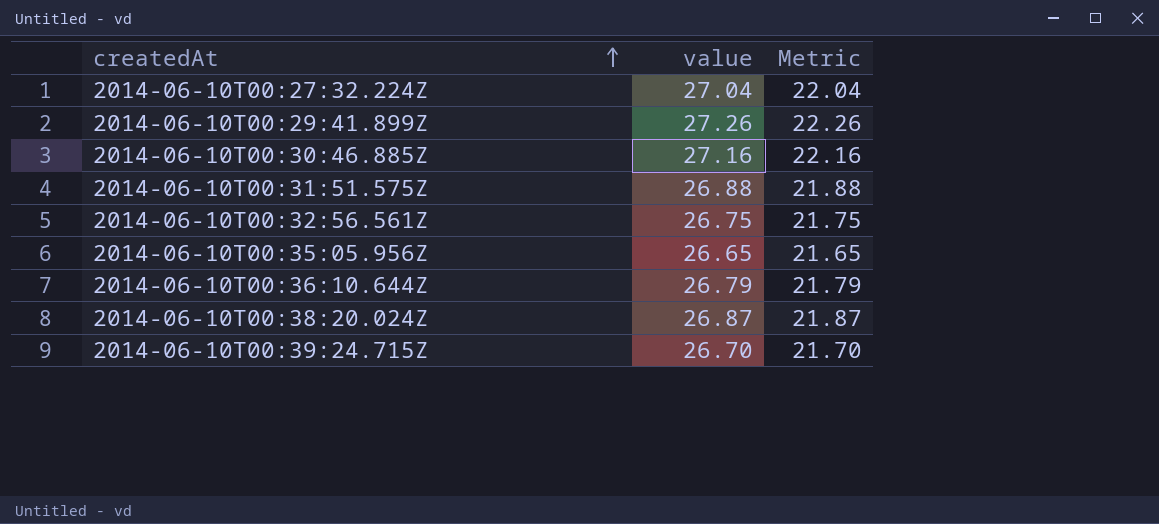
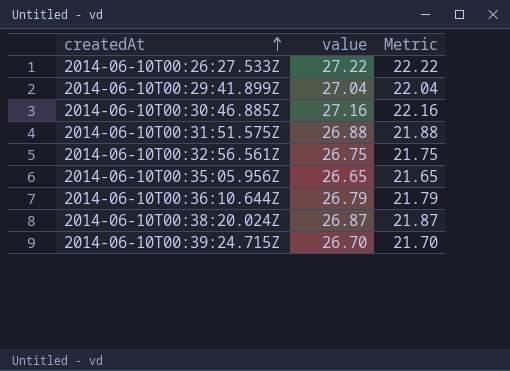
row 2014-06-10T00:27:32.224Z: 27.04 | 22.04 -> none
row 2014-06-10T00:26:27.533Z: none -> 27.22 | 22.22
2014-06-10T00:29:41.899Z | value: 27.26 -> 27.04
2014-06-10T00:29:41.899Z | Metric: 22.26 -> 22.04

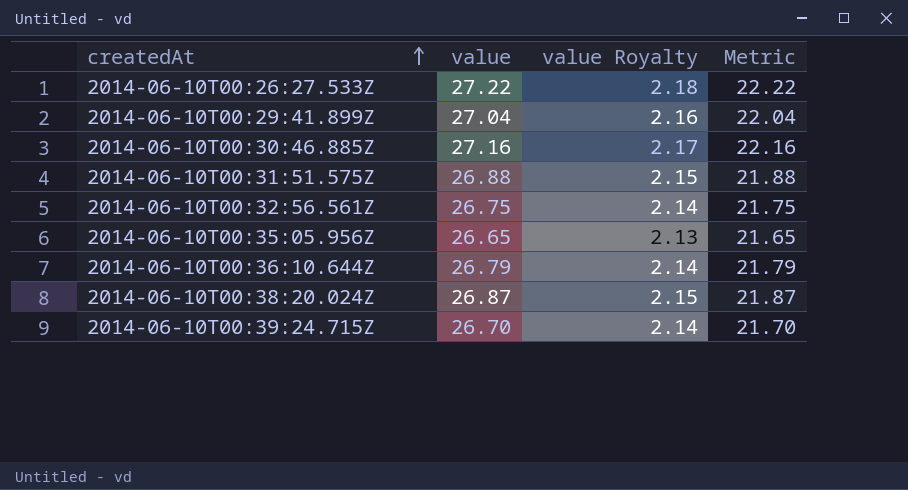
column value Royalty | formula: none -> [value] * 0.08

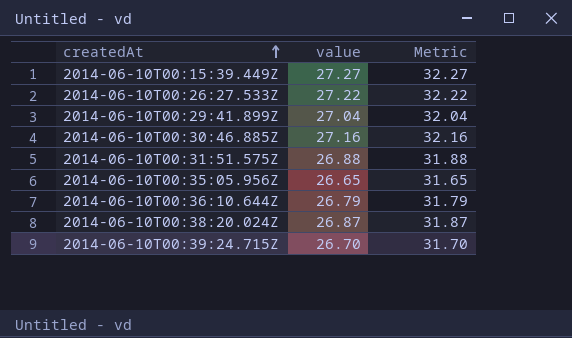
column value Royalty | formula: [value] * 0.08 -> none
column Metric | formula: [value] - 5 -> [value] + 5
row 2014-06-10T00:32:56.561Z: 26.75 | 2.14 | 21.75 -> none
row 2014-06-10T00:15:39.449Z: none -> 27.27 | 32.27

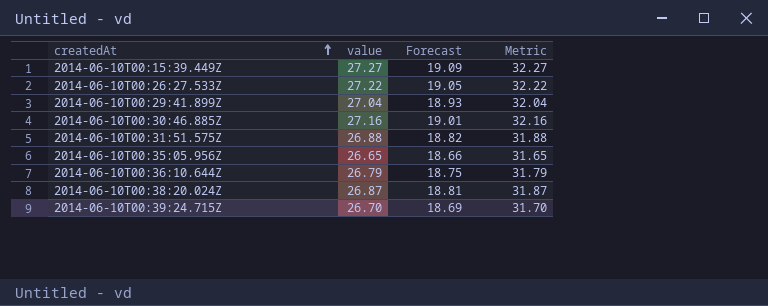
column Forecast | formula: none -> [value] * 0.7

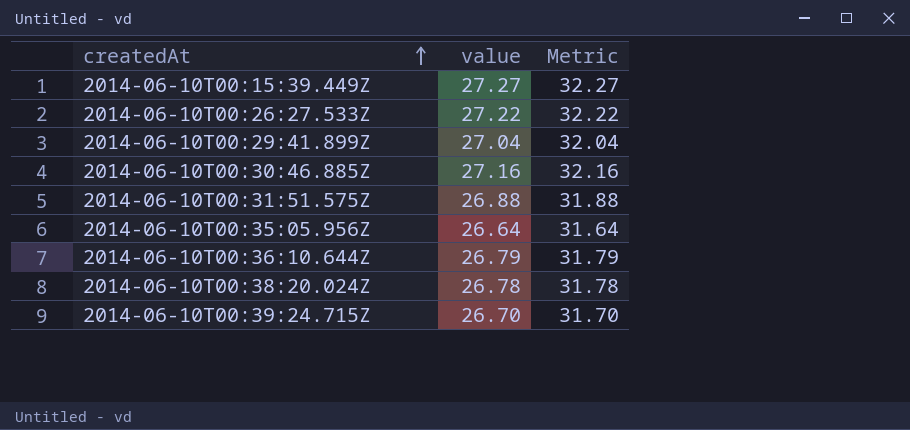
column Forecast | formula: [value] * 0.7 -> none
2014-06-10T00:35:05.956Z | value: 26.65 -> 26.64
2014-06-10T00:35:05.956Z | Metric: 31.65 -> 31.64
2014-06-10T00:38:20.024Z | value: 26.87 -> 26.78
2014-06-10T00:38:20.024Z | Metric: 31.87 -> 31.78

